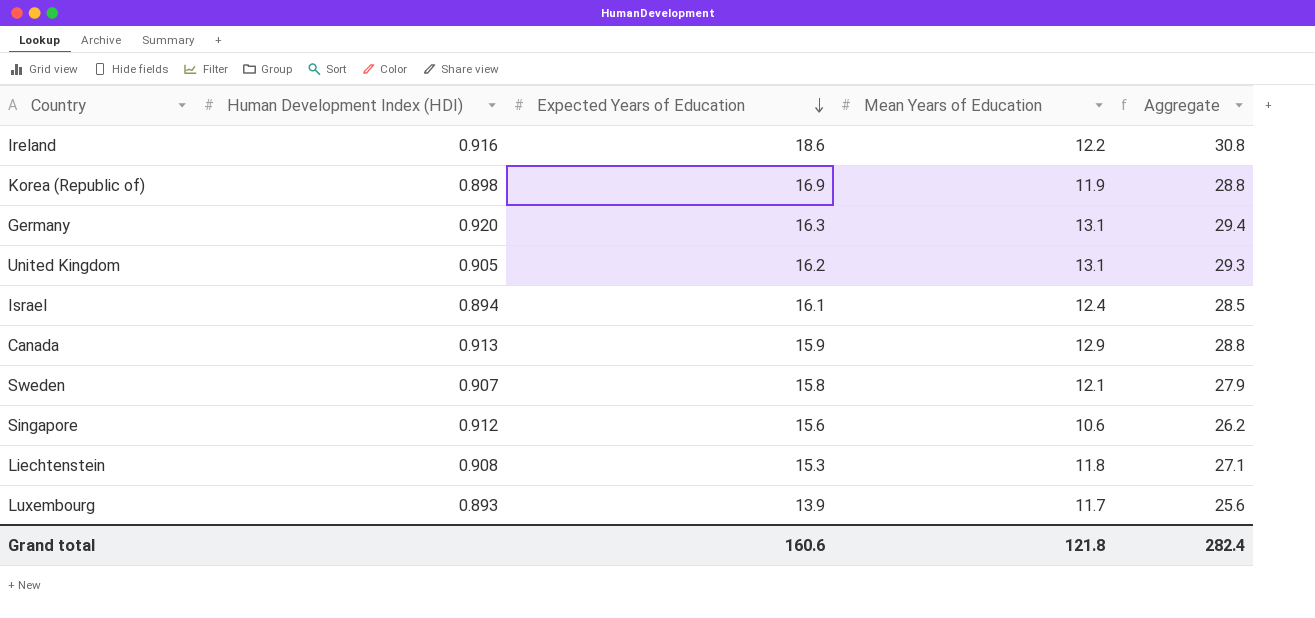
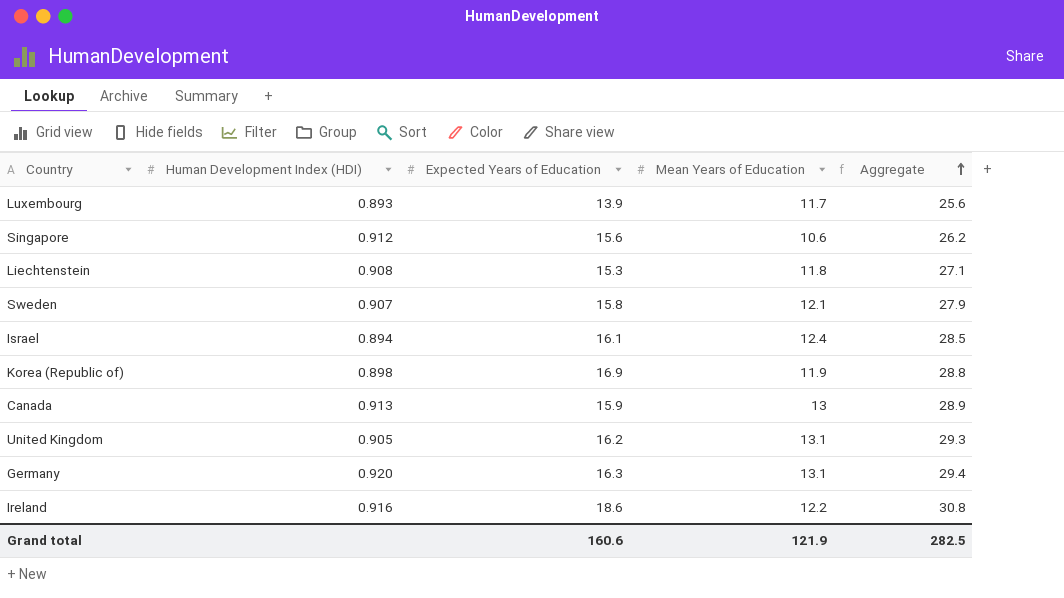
row order: Expected Years of Education descending -> Aggregate ascending
Canada | Mean Years of Education: 12.9 -> 13
Canada | Aggregate: 28.8 -> 28.9
Grand total | Mean Years of Education: 121.8 -> 121.9
Grand total | Aggregate: 282.4 -> 282.5

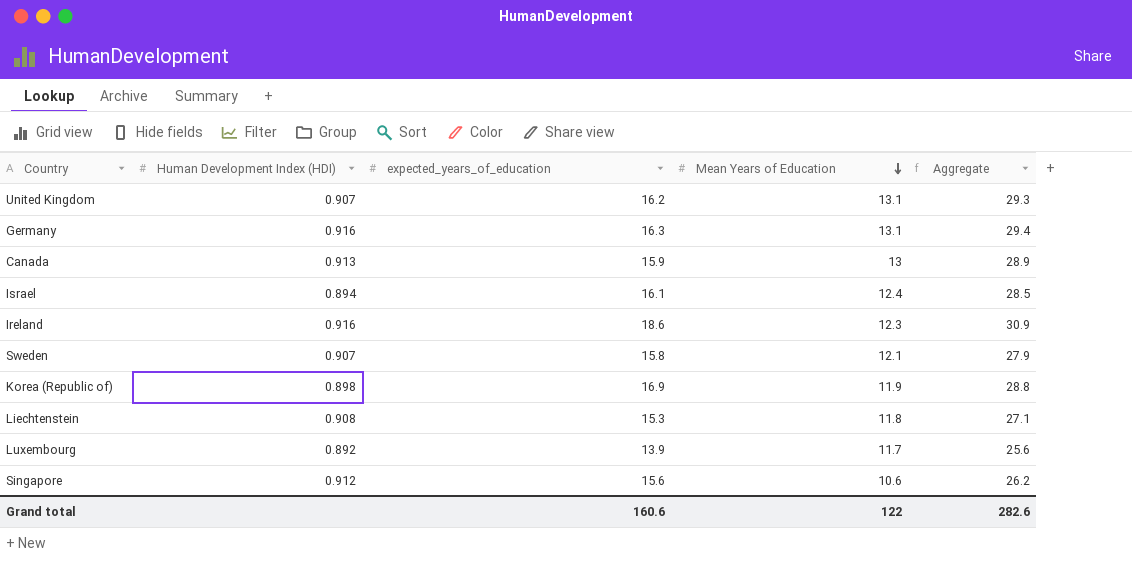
row order: Aggregate ascending -> Mean Years of Education descending
column name: Expected Years of Education -> expected_years_of_education
United Kingdom | Human Development Index (HDI): 0.905 -> 0.907
Germany | Human Development Index (HDI): 0.920 -> 0.916
Ireland | Mean Years of Education: 12.2 -> 12.3
Ireland | Aggregate: 30.8 -> 30.9
Luxembourg | Human Development Index (HDI): 0.893 -> 0.892
Grand total | Mean Years of Education: 121.9 -> 122
Grand total | Aggregate: 282.5 -> 282.6

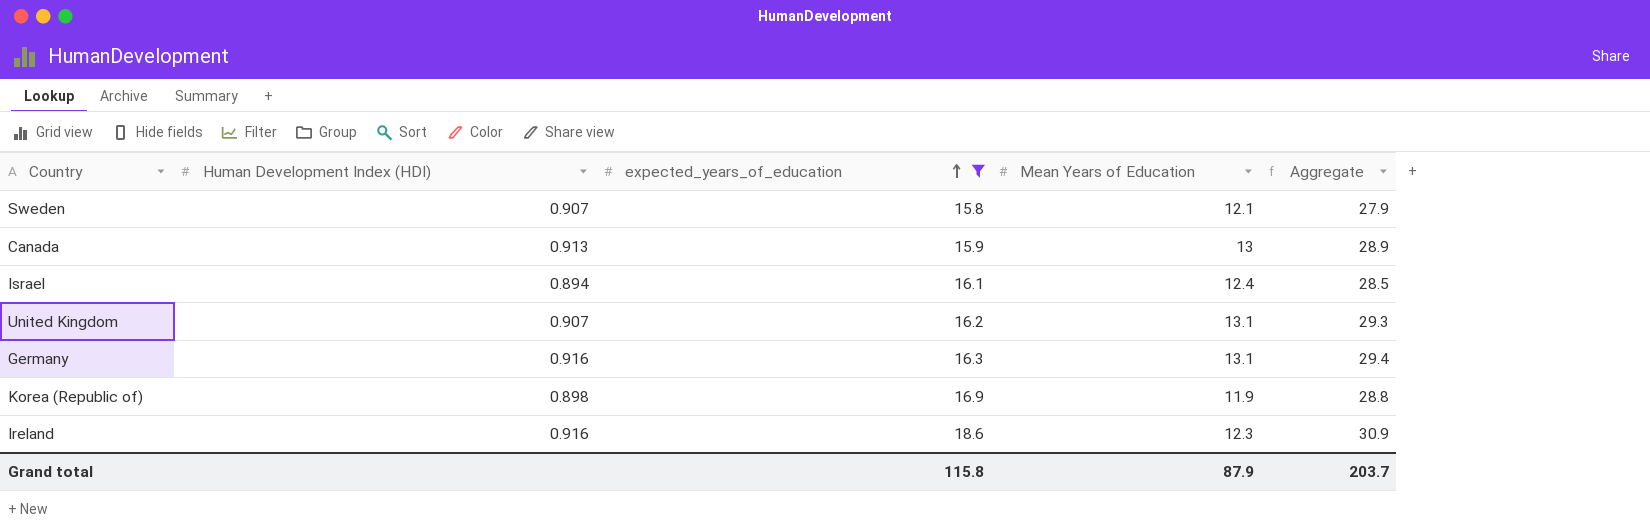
filter: none -> expected_years_of_education >= 15.8
row order: Mean Years of Education descending -> expected_years_of_education ascending
Grand total | expected_years_of_education: 160.6 -> 115.8
Grand total | Mean Years of Education: 122 -> 87.9
Grand total | Aggregate: 282.6 -> 203.7

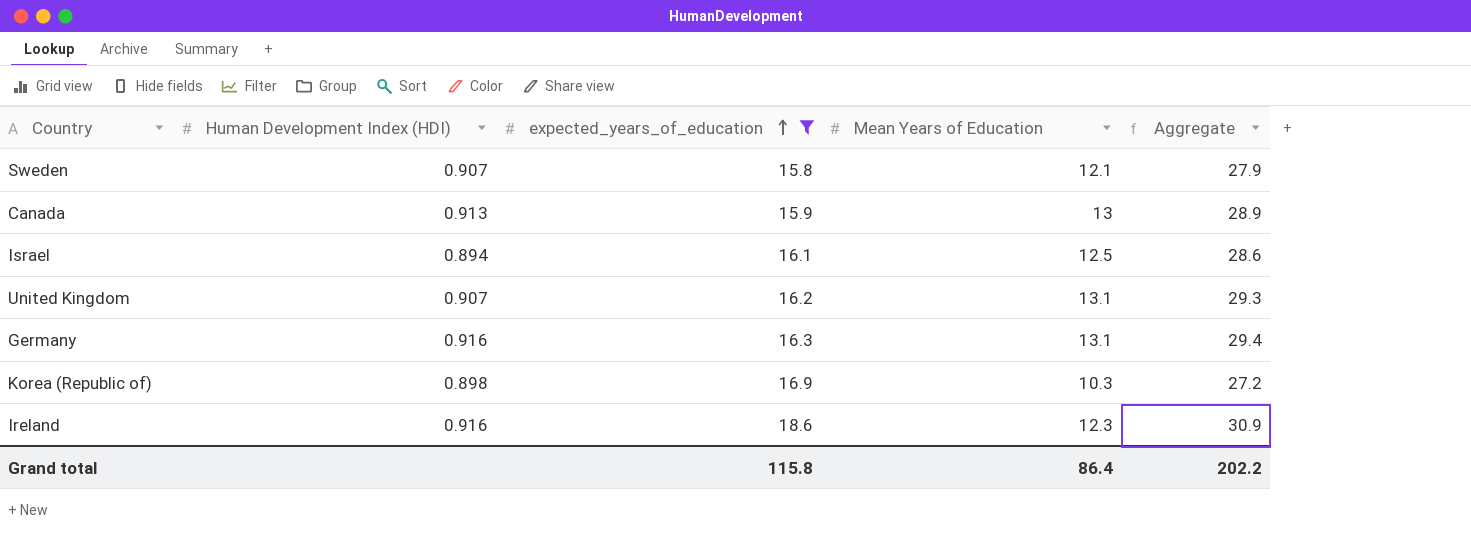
Israel | Mean Years of Education: 12.4 -> 12.5
Israel | Aggregate: 28.5 -> 28.6
Korea (Republic of) | Mean Years of Education: 11.9 -> 10.3
Korea (Republic of) | Aggregate: 28.8 -> 27.2
Grand total | Mean Years of Education: 87.9 -> 86.4
Grand total | Aggregate: 203.7 -> 202.2

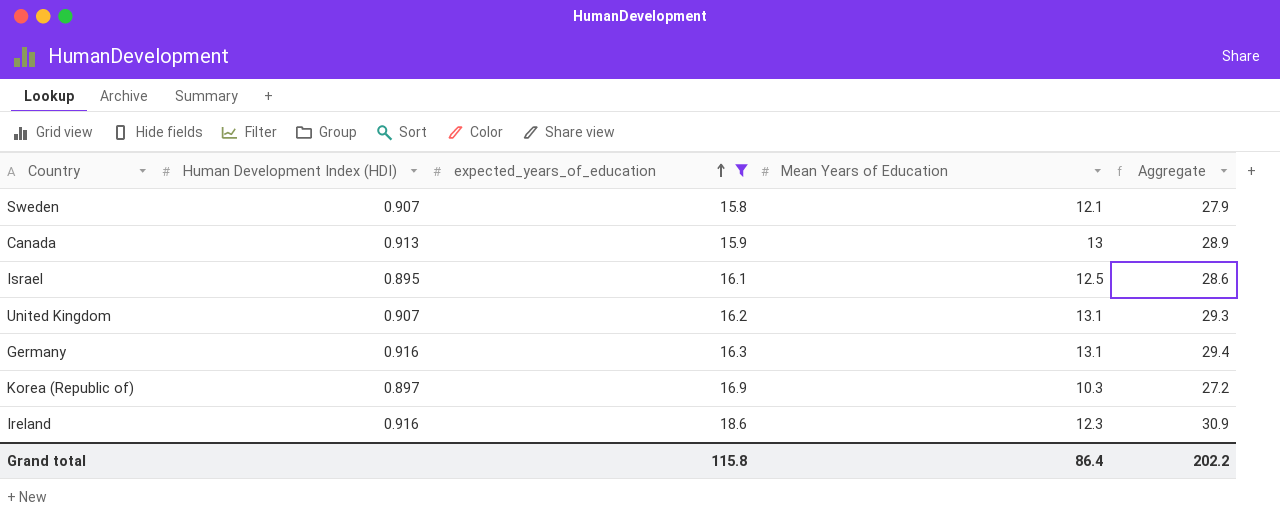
Israel | Human Development Index (HDI): 0.894 -> 0.895
Korea (Republic of) | Human Development Index (HDI): 0.898 -> 0.897

